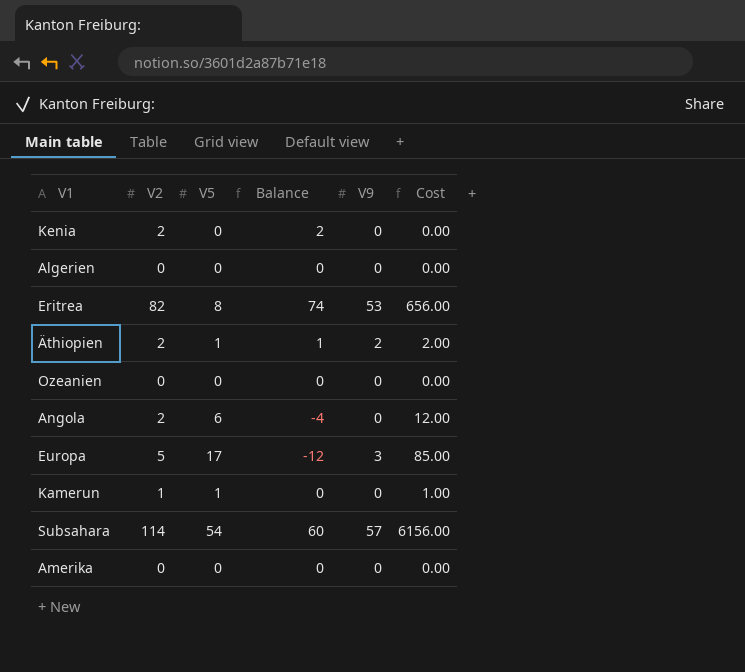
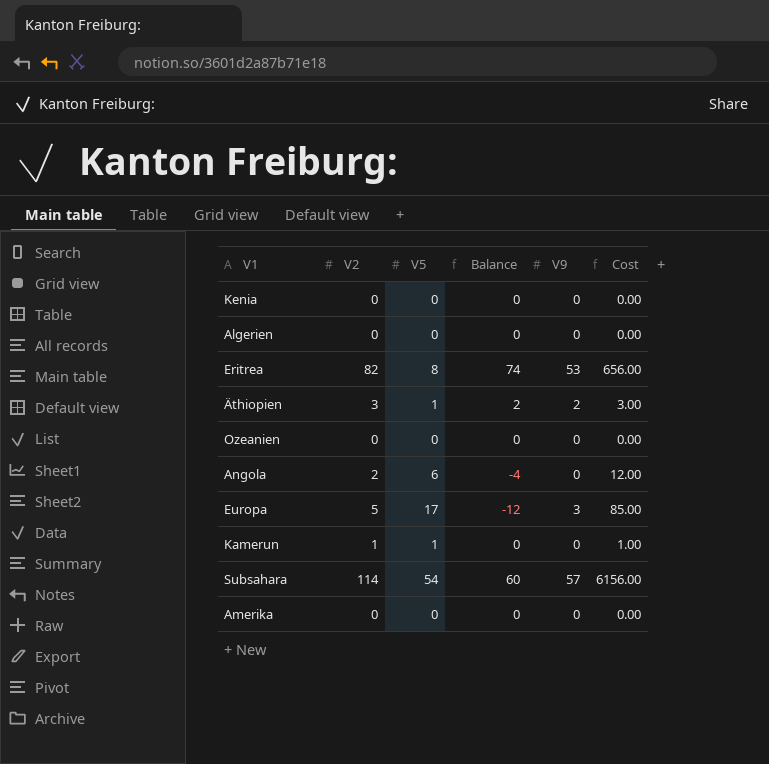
Kenia | V2: 2 -> 0
Kenia | Balance: 2 -> 0
Äthiopien | V2: 2 -> 3
Äthiopien | Balance: 1 -> 2
Äthiopien | Cost: 2.00 -> 3.00

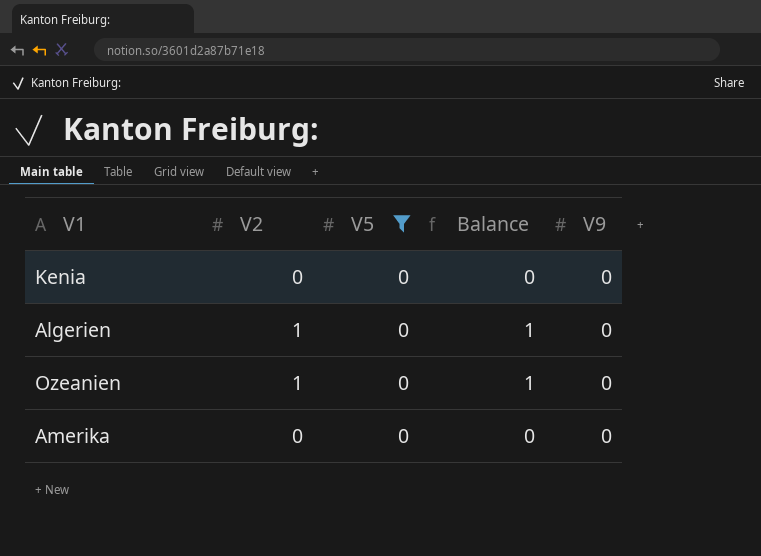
filter: none -> V5 = 0
column Cost | formula: [V2] * [V5] -> none
Algerien | V2: 0 -> 1
Algerien | Balance: 0 -> 1
Ozeanien | V2: 0 -> 1
Ozeanien | Balance: 0 -> 1

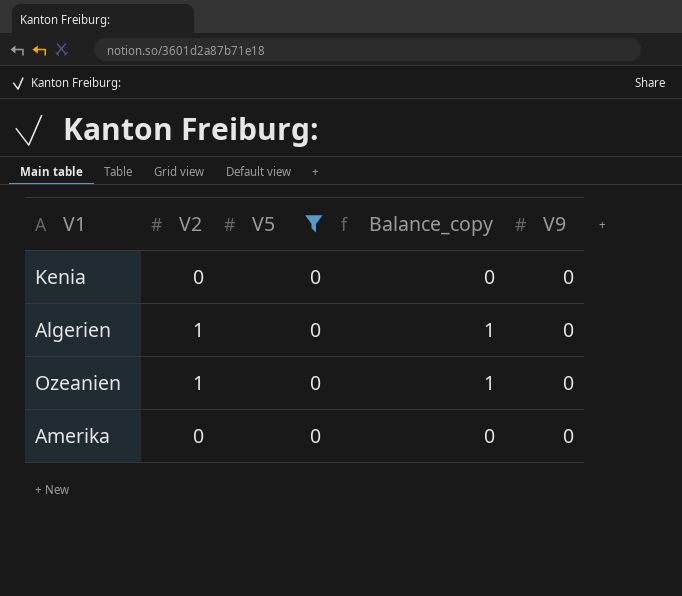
column name: Balance -> Balance_copy

